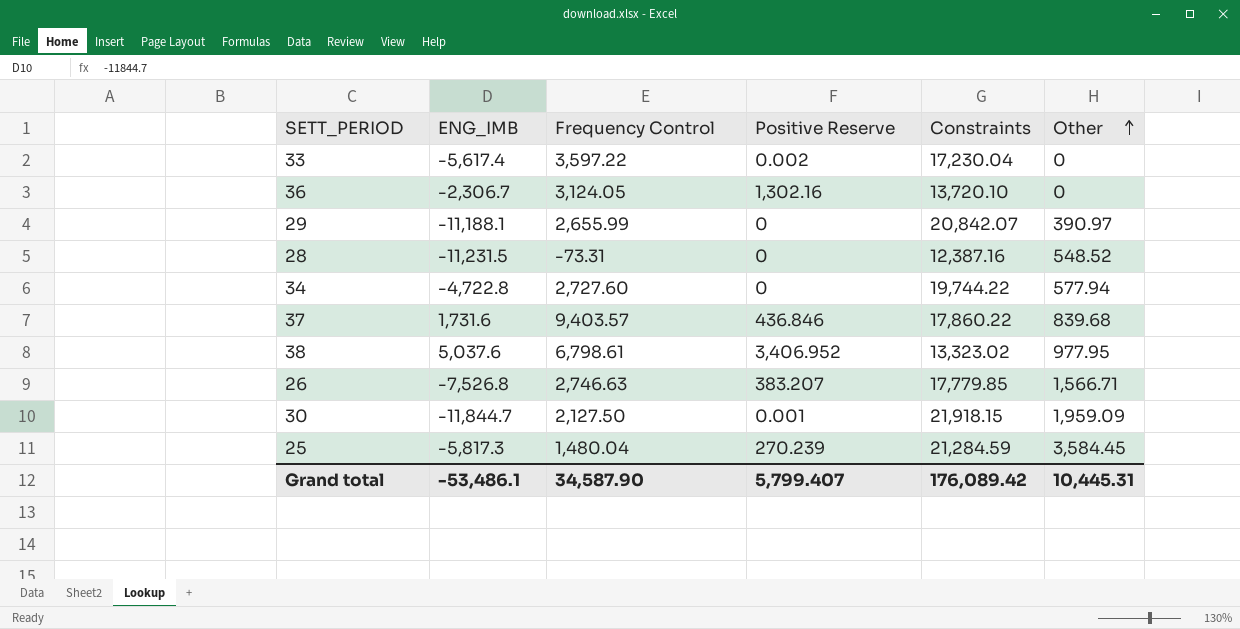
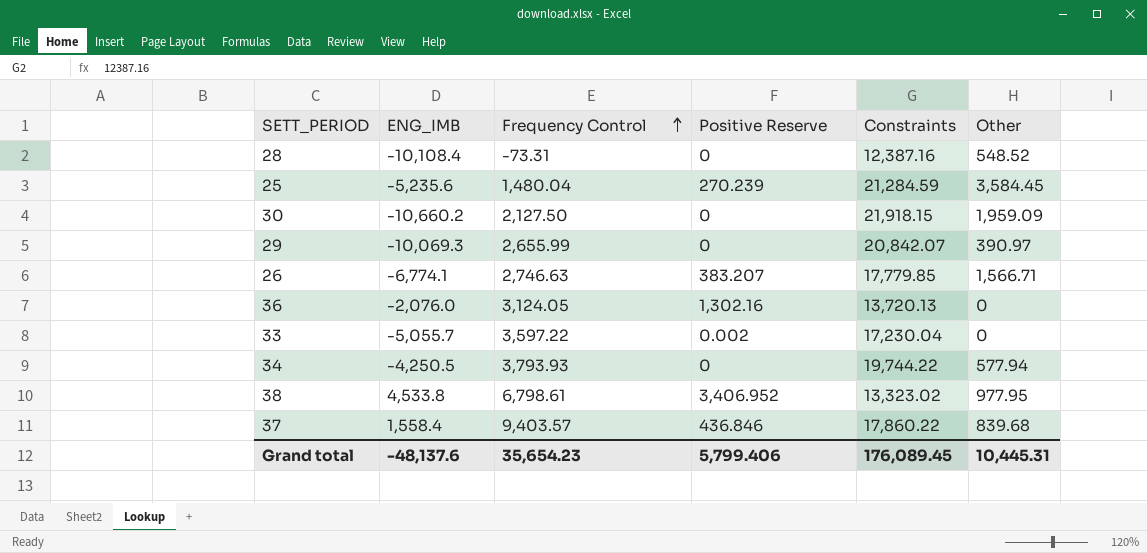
row order: Other ascending -> Frequency Control ascending
28 | ENG_IMB: -11,231.5 -> -10,108.4
25 | ENG_IMB: -5,817.3 -> -5,235.6
30 | ENG_IMB: -11,844.7 -> -10,660.2
30 | Positive Reserve: 0.001 -> 0
29 | ENG_IMB: -11,188.1 -> -10,069.3
26 | ENG_IMB: -7,526.8 -> -6,774.1
36 | ENG_IMB: -2,306.7 -> -2,076.0
36 | Constraints: 13,720.10 -> 13,720.13
33 | ENG_IMB: -5,617.4 -> -5,055.7
34 | ENG_IMB: -4,722.8 -> -4,250.5
34 | Frequency Control: 2,727.60 -> 3,793.93
38 | ENG_IMB: 5,037.6 -> 4,533.8
37 | ENG_IMB: 1,731.6 -> 1,558.4
Grand total | ENG_IMB: -53,486.1 -> -48,137.6
Grand total | Frequency Control: 34,587.90 -> 35,654.23
Grand total | Positive Reserve: 5,799.407 -> 5,799.406
Grand total | Constraints: 176,089.42 -> 176,089.45

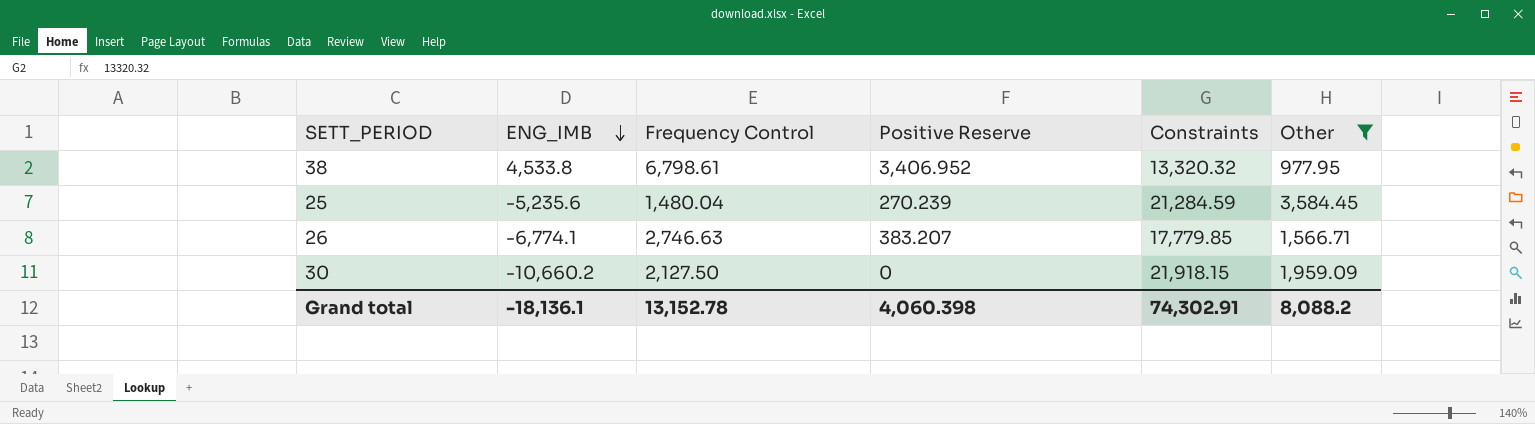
filter: none -> Other >= 977.95
row order: Frequency Control ascending -> ENG_IMB descending
38 | Constraints: 13,323.02 -> 13,320.32
Grand total | ENG_IMB: -48,137.6 -> -18,136.1
Grand total | Frequency Control: 35,654.23 -> 13,152.78
Grand total | Positive Reserve: 5,799.406 -> 4,060.398
Grand total | Constraints: 176,089.45 -> 74,302.91
Grand total | Other: 10,445.31 -> 8,088.2

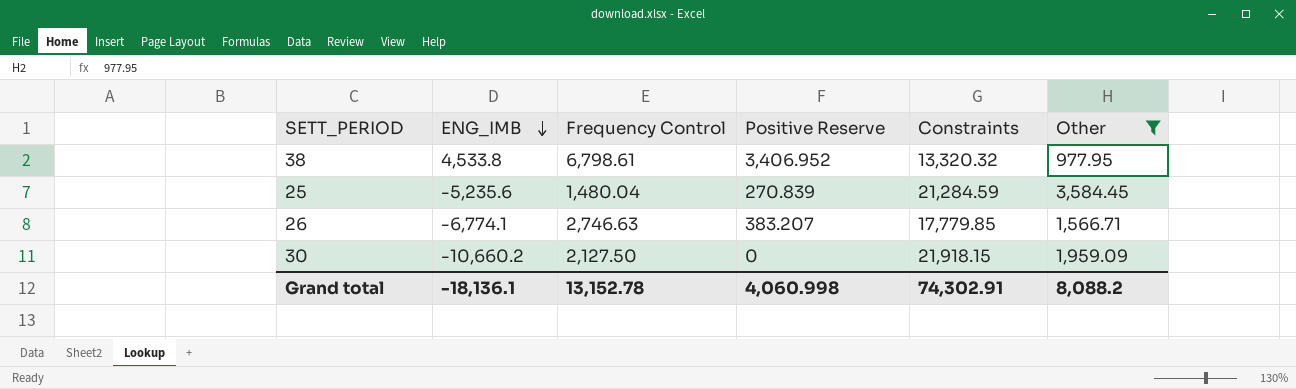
25 | Positive Reserve: 270.239 -> 270.839
Grand total | Positive Reserve: 4,060.398 -> 4,060.998

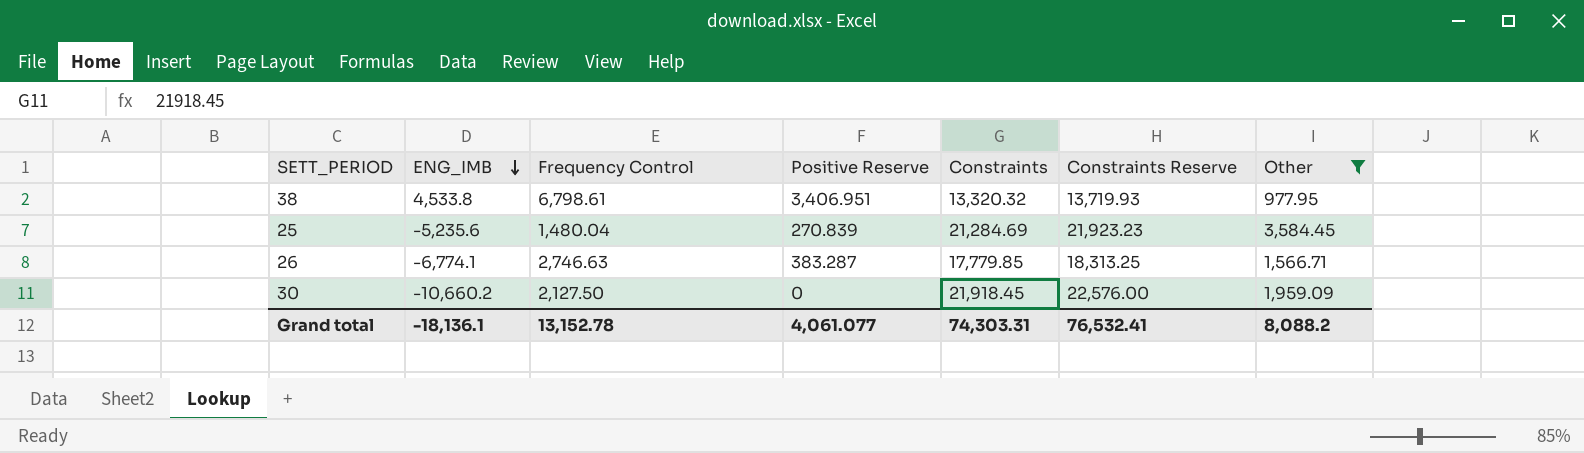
column Constraints Reserve | formula: none -> [Constraints] * 1.03
38 | Positive Reserve: 3,406.952 -> 3,406.951
25 | Constraints: 21,284.59 -> 21,284.69
26 | Positive Reserve: 383.207 -> 383.287
30 | Constraints: 21,918.15 -> 21,918.45
Grand total | Positive Reserve: 4,060.998 -> 4,061.077
Grand total | Constraints: 74,302.91 -> 74,303.31

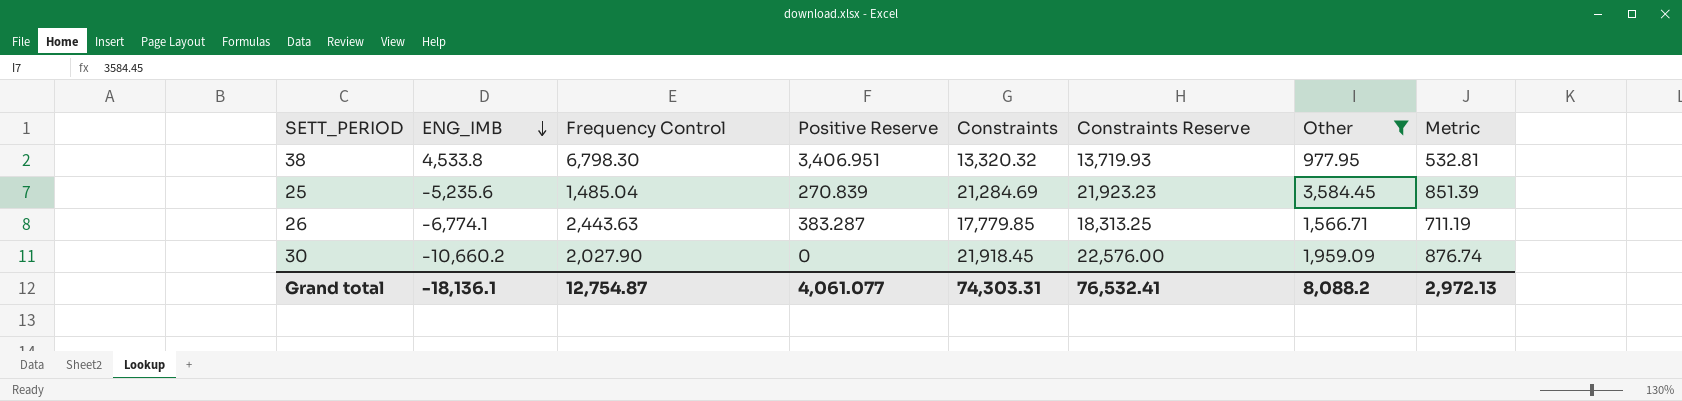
column Metric | formula: none -> [Constraints] * 0.04
38 | Frequency Control: 6,798.61 -> 6,798.30
25 | Frequency Control: 1,480.04 -> 1,485.04
26 | Frequency Control: 2,746.63 -> 2,443.63
30 | Frequency Control: 2,127.50 -> 2,027.90
Grand total | Frequency Control: 13,152.78 -> 12,754.87

